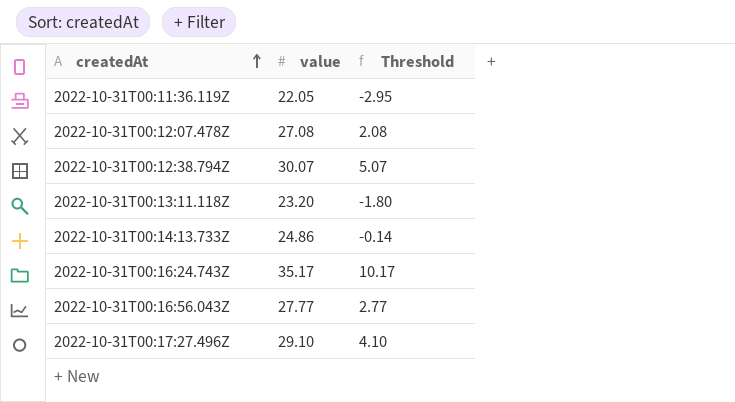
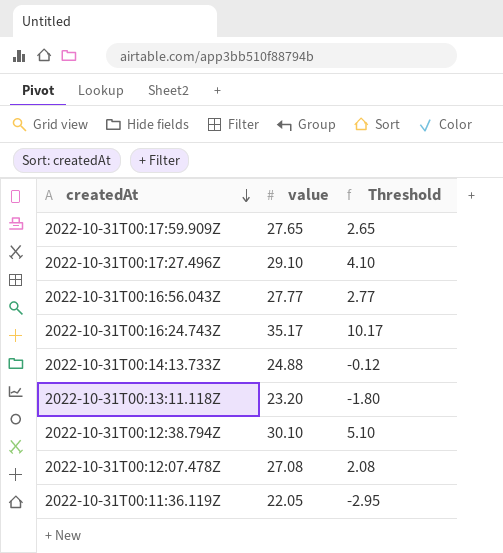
row order: createdAt ascending -> createdAt descending
row 2022-10-31T00:17:59.909Z: none -> 27.65 | 2.65
2022-10-31T00:14:13.733Z | value: 24.86 -> 24.88
2022-10-31T00:14:13.733Z | Threshold: -0.14 -> -0.12
2022-10-31T00:12:38.794Z | value: 30.07 -> 30.10
2022-10-31T00:12:38.794Z | Threshold: 5.07 -> 5.10

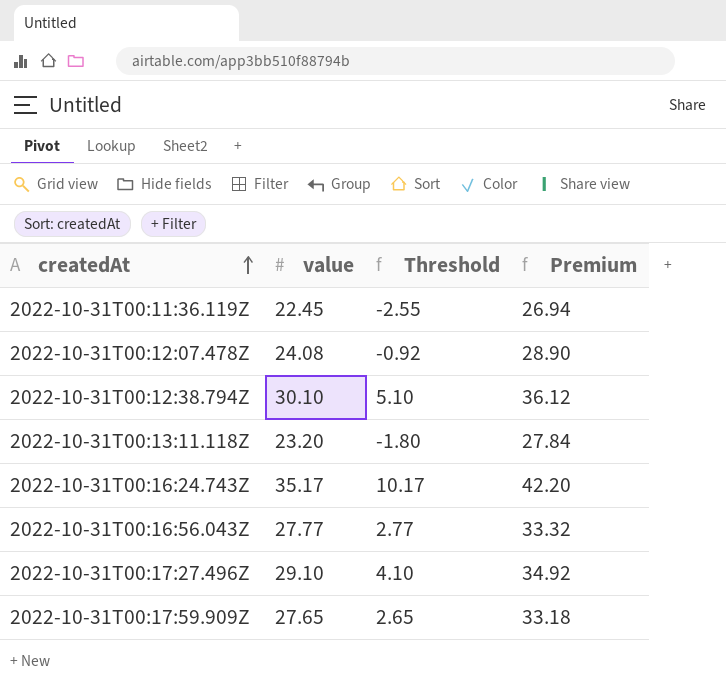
row order: createdAt descending -> createdAt ascending
column Premium | formula: none -> [value] * 1.2
row 2022-10-31T00:14:13.733Z: 24.88 | -0.12 -> none
2022-10-31T00:11:36.119Z | value: 22.05 -> 22.45
2022-10-31T00:11:36.119Z | Threshold: -2.95 -> -2.55
2022-10-31T00:12:07.478Z | value: 27.08 -> 24.08
2022-10-31T00:12:07.478Z | Threshold: 2.08 -> -0.92

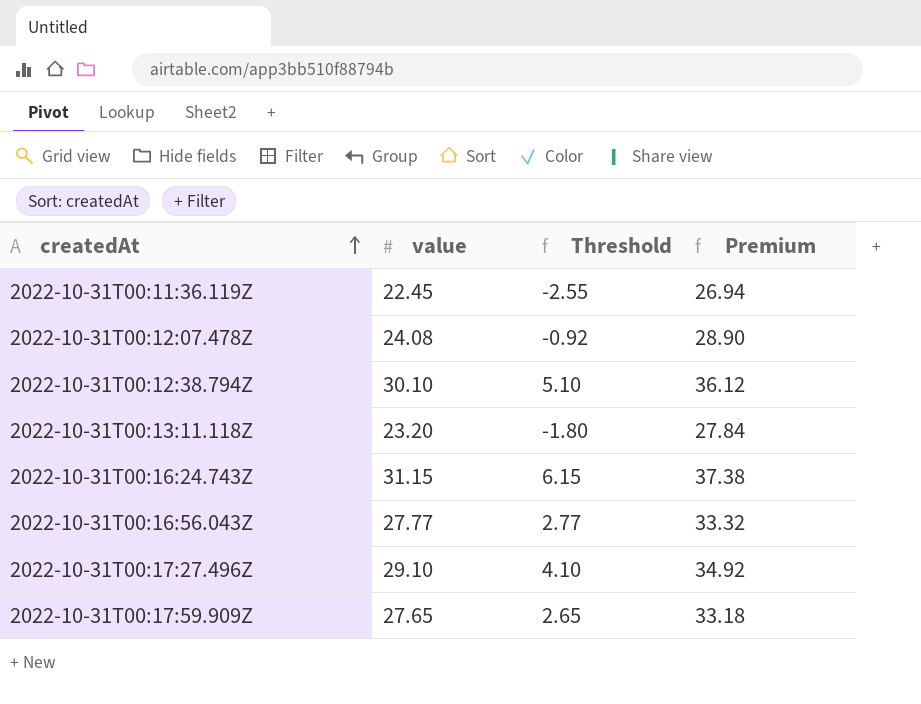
2022-10-31T00:16:24.743Z | value: 35.17 -> 31.15
2022-10-31T00:16:24.743Z | Threshold: 10.17 -> 6.15
2022-10-31T00:16:24.743Z | Premium: 42.20 -> 37.38

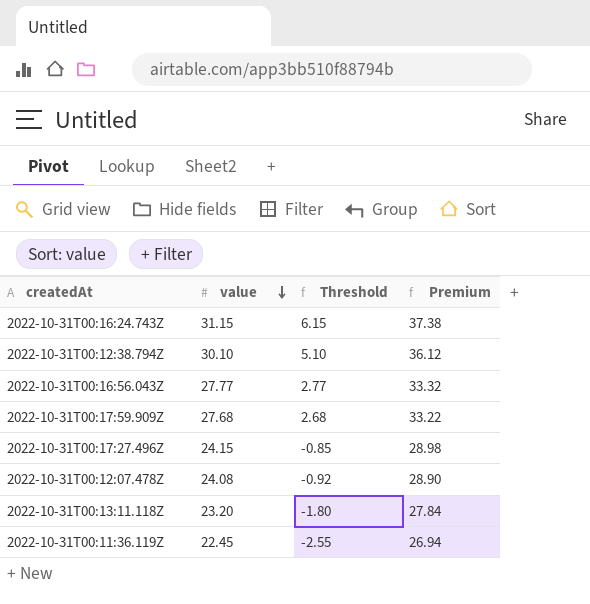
row order: createdAt ascending -> value descending
2022-10-31T00:17:59.909Z | value: 27.65 -> 27.68
2022-10-31T00:17:59.909Z | Threshold: 2.65 -> 2.68
2022-10-31T00:17:59.909Z | Premium: 33.18 -> 33.22
2022-10-31T00:17:27.496Z | value: 29.10 -> 24.15
2022-10-31T00:17:27.496Z | Threshold: 4.10 -> -0.85
2022-10-31T00:17:27.496Z | Premium: 34.92 -> 28.98

